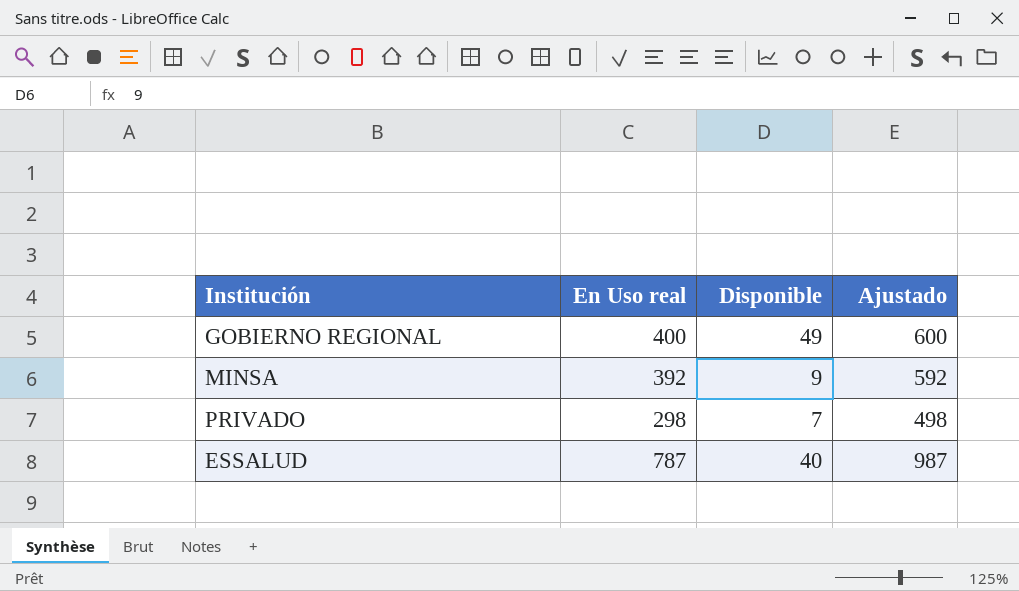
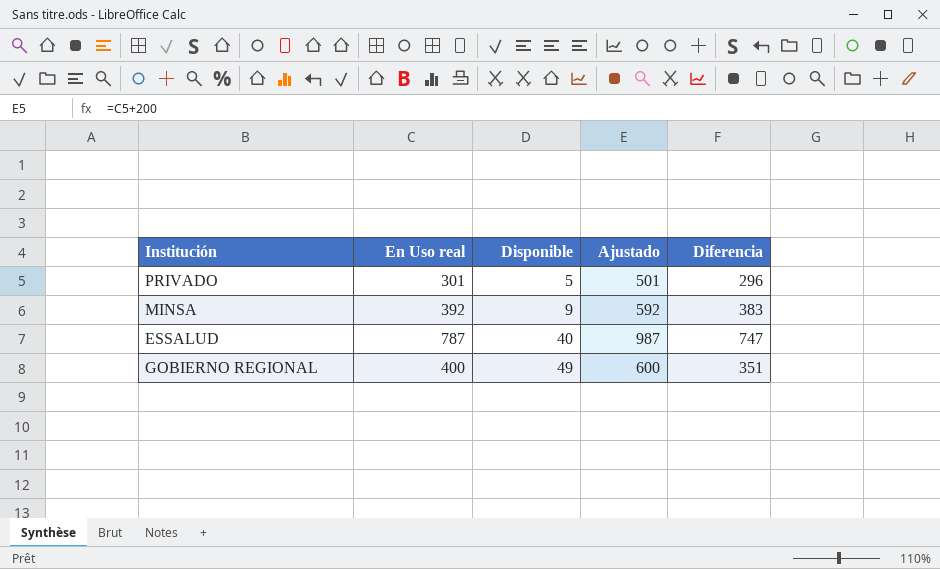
row order: none -> Disponible ascending
column Diferencia | formula: none -> [En Uso real] - [Disponible]
PRIVADO | En Uso real: 298 -> 301
PRIVADO | Disponible: 7 -> 5
PRIVADO | Ajustado: 498 -> 501

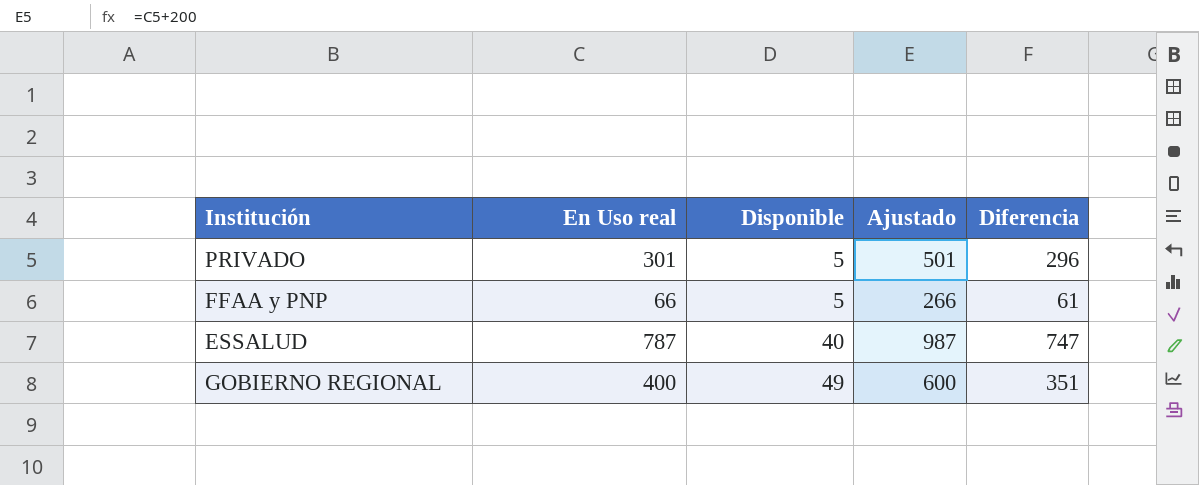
row MINSA: 392 | 9 | 592 | 383 -> none
row FFAA y PNP: none -> 66 | 5 | 266 | 61

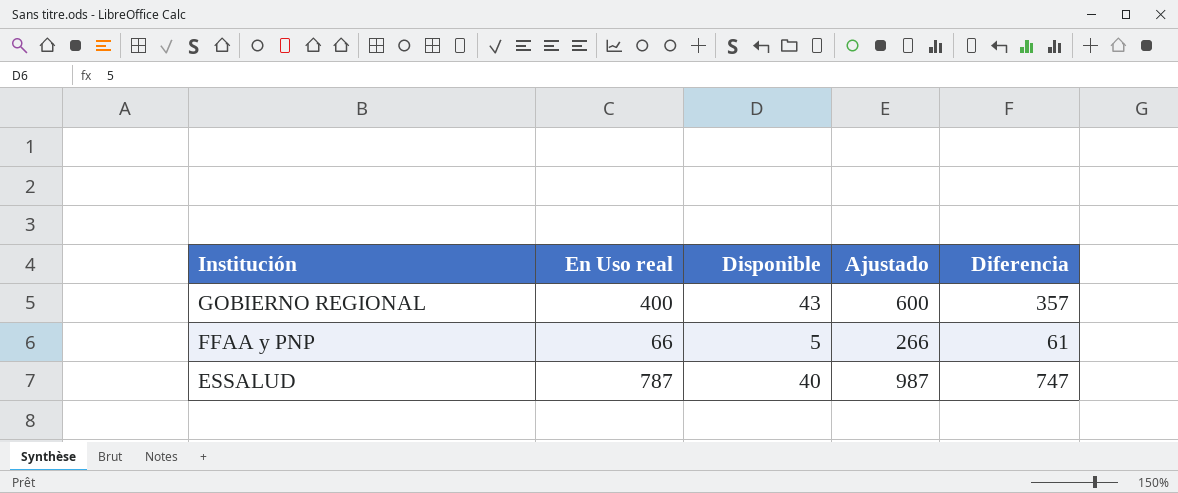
row order: Disponible ascending -> Institución descending
row PRIVADO: 301 | 5 | 501 | 296 -> none
GOBIERNO REGIONAL | Disponible: 49 -> 43
GOBIERNO REGIONAL | Diferencia: 351 -> 357

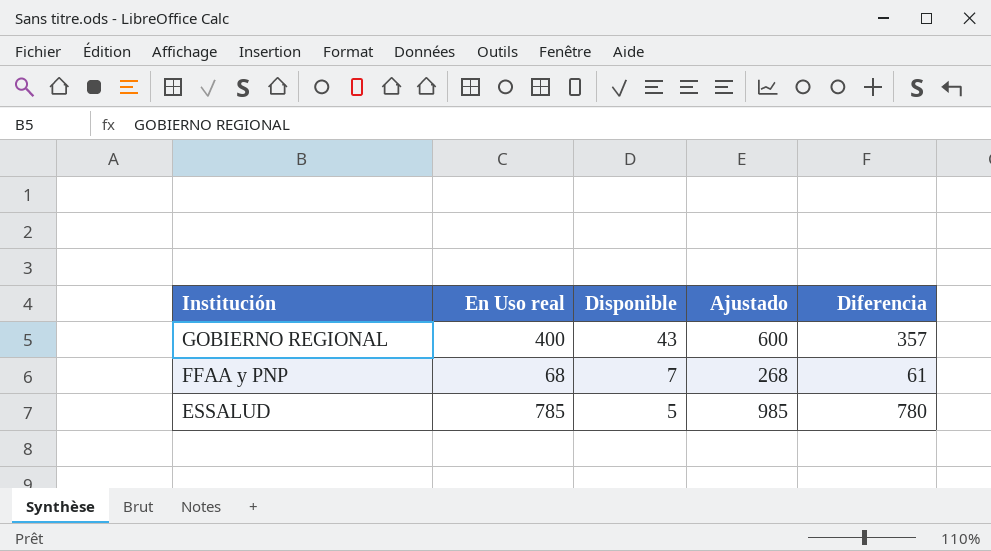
FFAA y PNP | En Uso real: 66 -> 68
FFAA y PNP | Disponible: 5 -> 7
FFAA y PNP | Ajustado: 266 -> 268
ESSALUD | En Uso real: 787 -> 785
ESSALUD | Disponible: 40 -> 5
ESSALUD | Ajustado: 987 -> 985
ESSALUD | Diferencia: 747 -> 780

